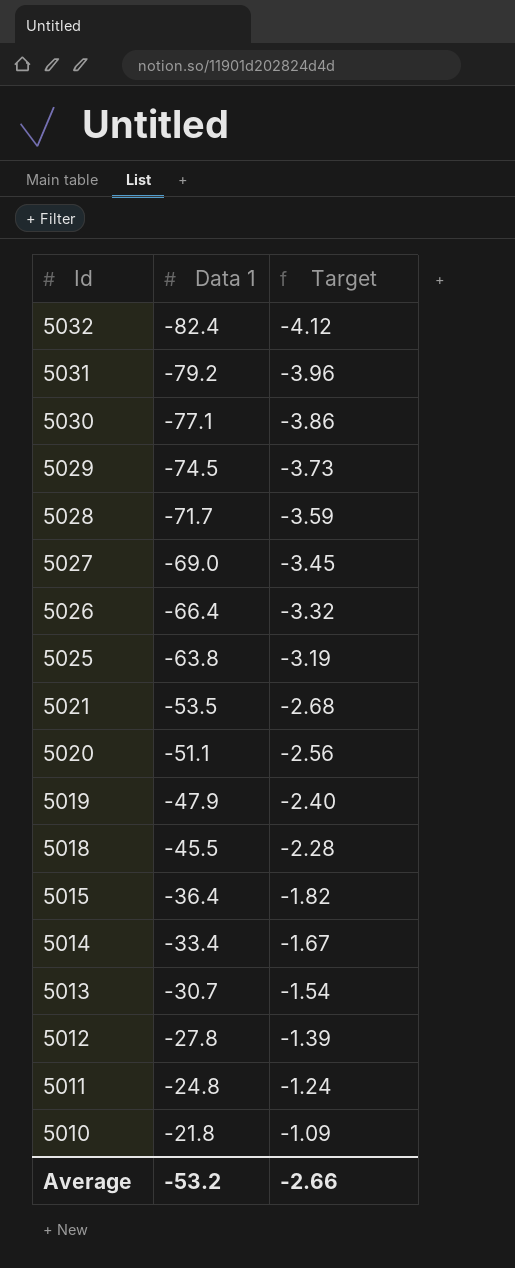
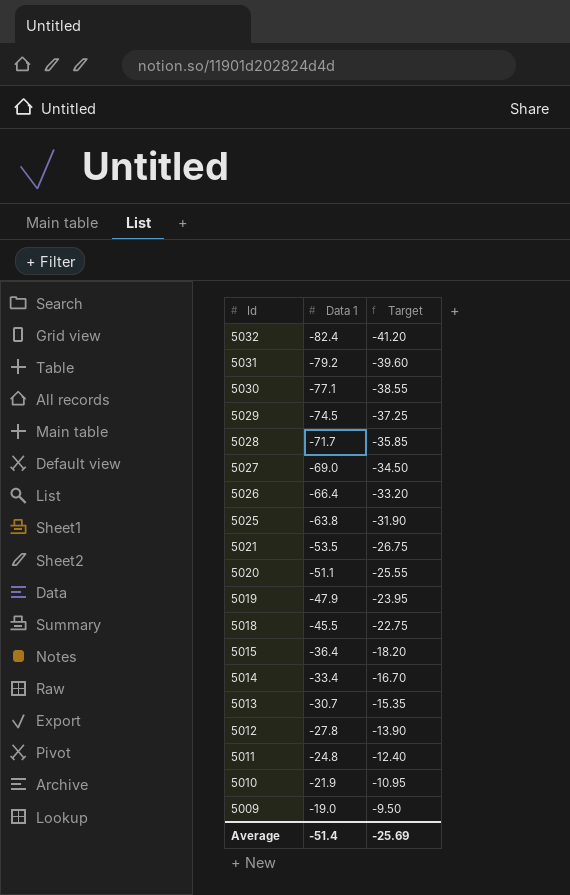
column Target | formula: [Data 1] * 0.05 -> [Data 1] * 0.5
5010 | Data 1: -21.8 -> -21.9
row 5009: none -> -19.0 | -9.50
Average | Data 1: -53.2 -> -51.4
Average | Target: -2.66 -> -25.69

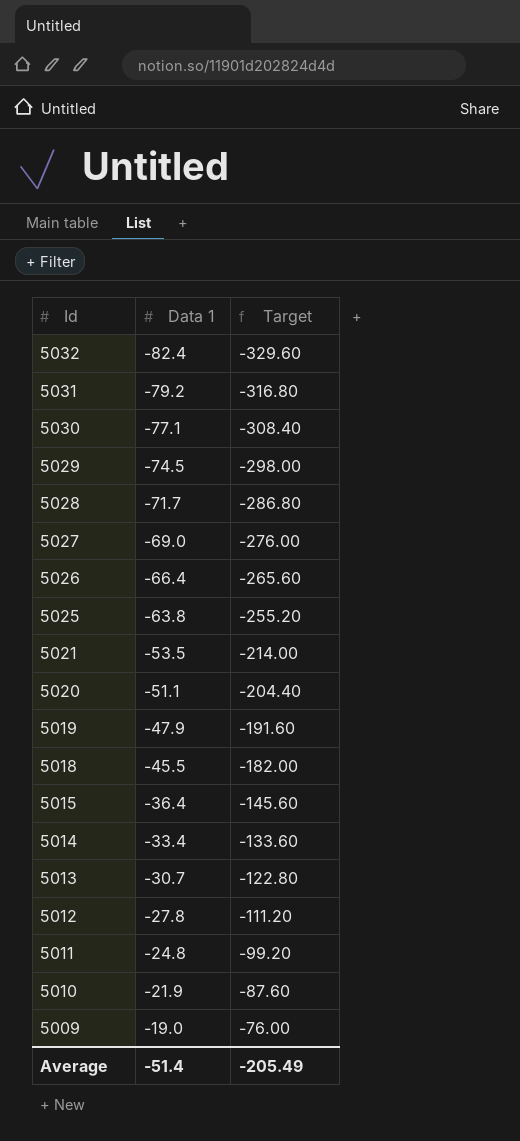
column Target | formula: [Data 1] * 0.5 -> [Data 1] * 4
Average | Target: -25.69 -> -205.49

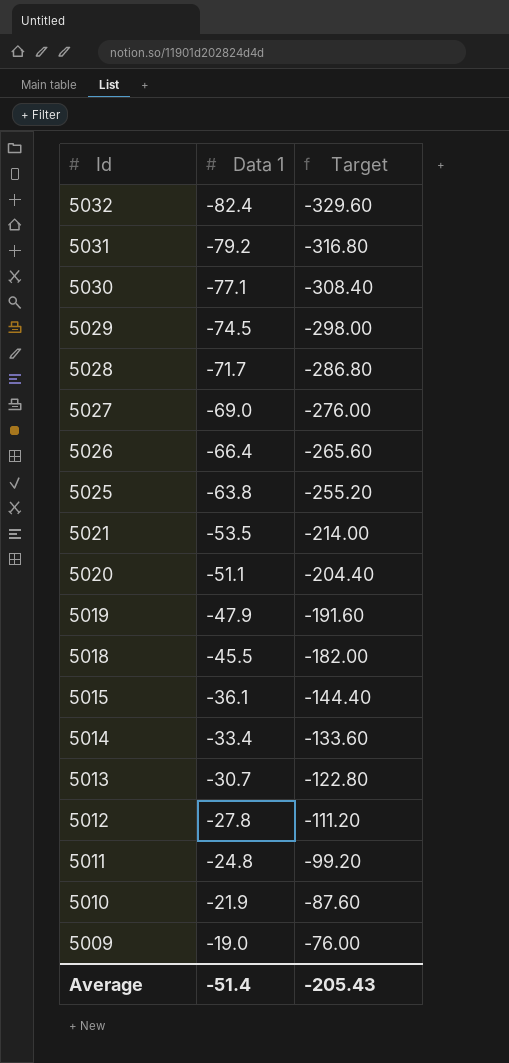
5015 | Data 1: -36.4 -> -36.1
5015 | Target: -145.60 -> -144.40
Average | Target: -205.49 -> -205.43

